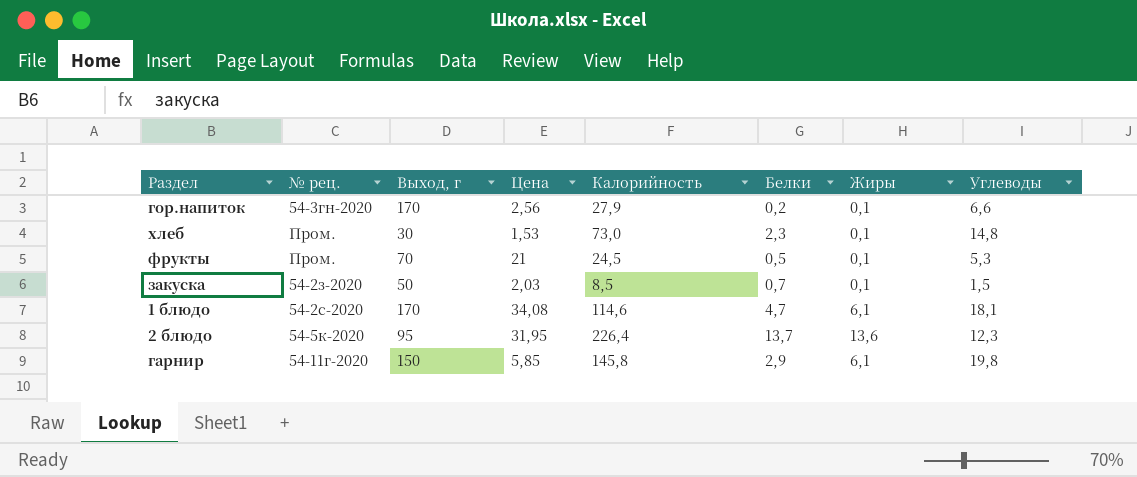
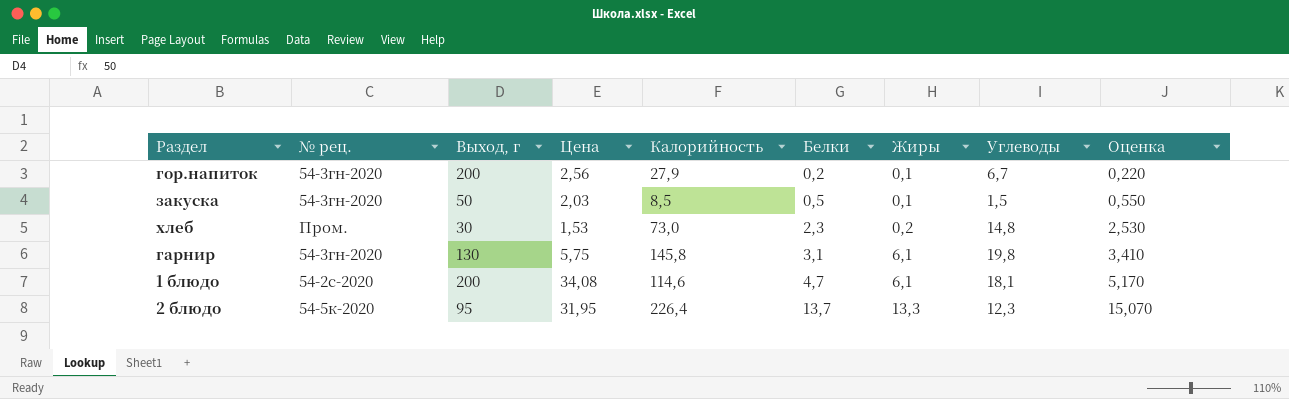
row order: none -> Белки ascending
column Оценка | formula: none -> [Белки] * 1,1
row фрукты: Пром. | 70 | 21 | 24,5 | 0,5 | 0,1 | 5,3 -> none
гор.напиток | Выход, г: 170 -> 200
гор.напиток | Углеводы: 6,6 -> 6,7
закуска | № рец.: 54-2з-2020 -> 54-3гн-2020
закуска | Белки: 0,7 -> 0,5
хлеб | Жиры: 0,1 -> 0,2
гарнир | № рец.: 54-11г-2020 -> 54-3гн-2020
гарнир | Выход, г: 150 -> 130
гарнир | Цена: 5,85 -> 5,75
гарнир | Белки: 2,9 -> 3,1
1 блюдо | Выход, г: 170 -> 200
2 блюдо | Жиры: 13,6 -> 13,3

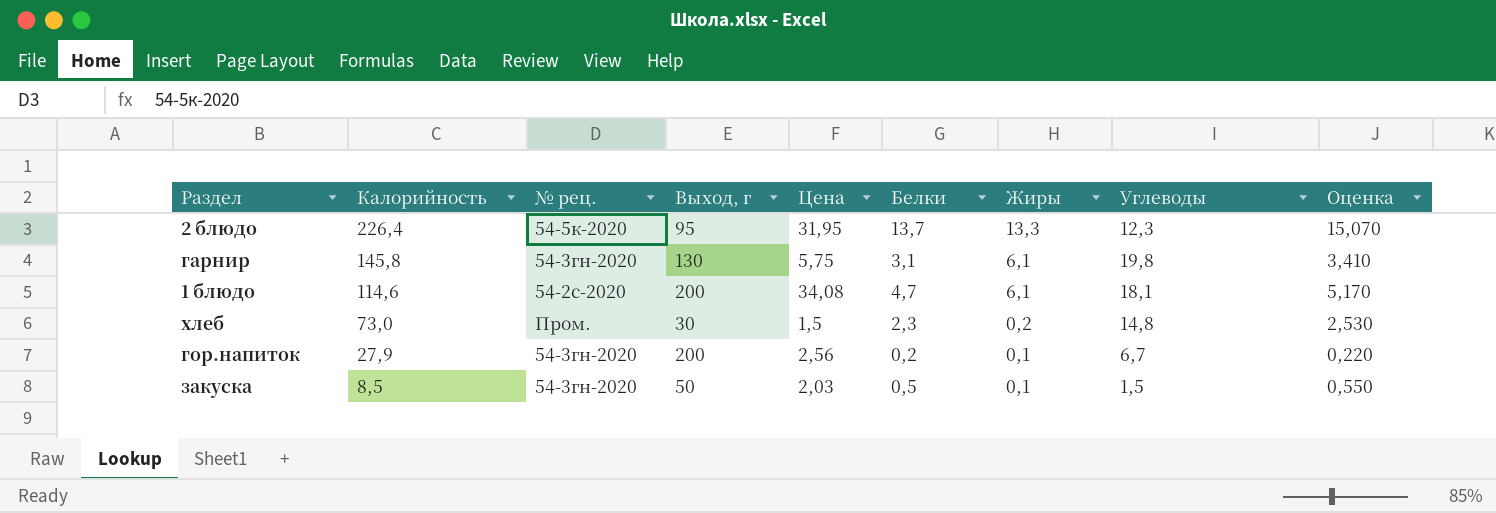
row order: Белки ascending -> Калорийность descending
column Калорийность | position: 5 -> 2
хлеб | Цена: 1,53 -> 1,5

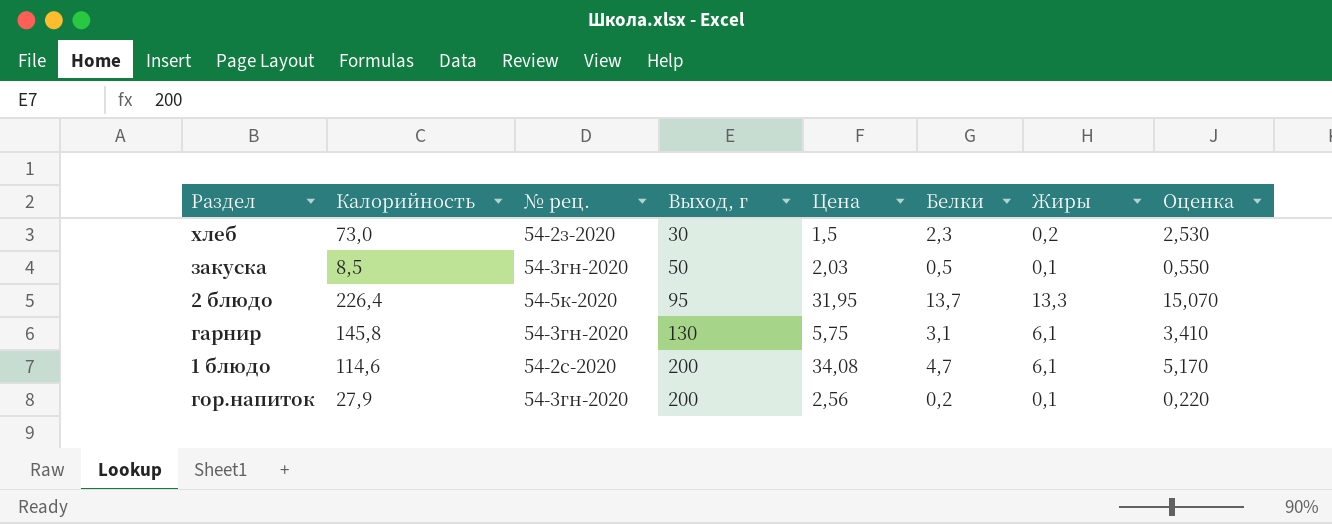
row order: Калорийность descending -> Выход, г ascending
column Углеводы | position: 8 -> none
хлеб | № рец.: Пром. -> 54-2з-2020

